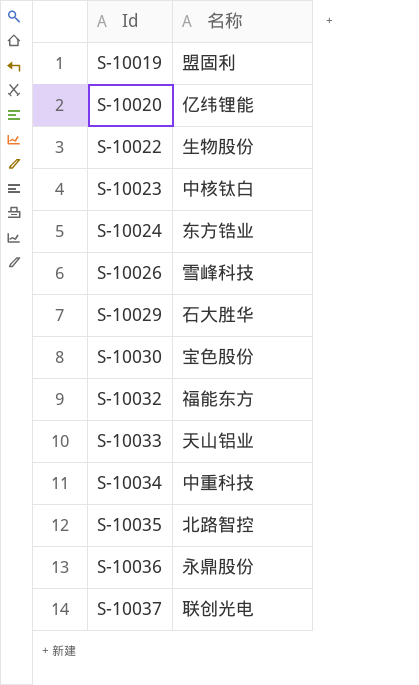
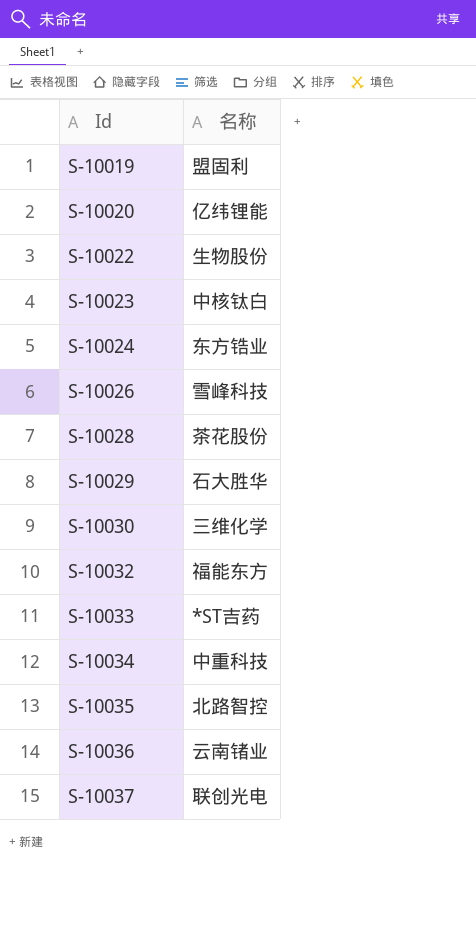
row S-10028: none -> 茶花股份
S-10030 | 名称: 宝色股份 -> 三维化学
S-10033 | 名称: 天山铝业 -> *ST吉药
S-10036 | 名称: 永鼎股份 -> 云南锗业

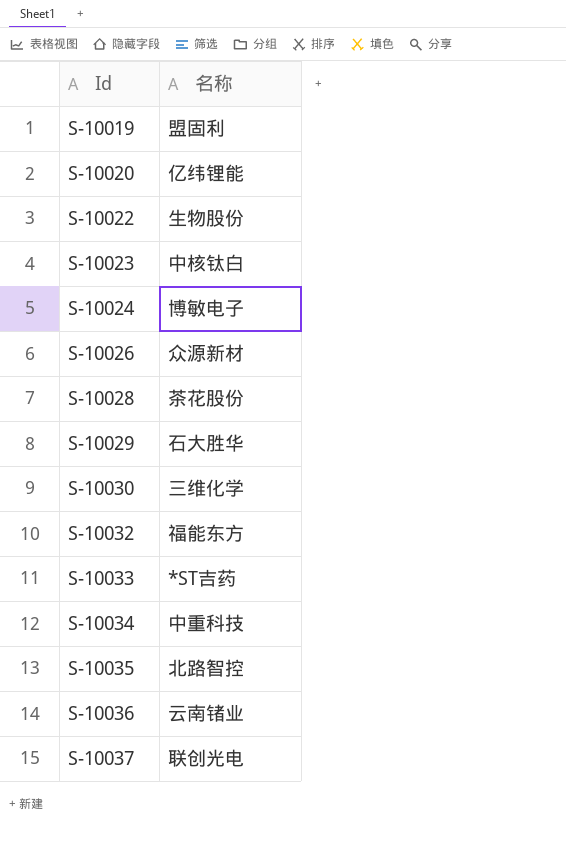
S-10024 | 名称: 东方锆业 -> 博敏电子
S-10026 | 名称: 雪峰科技 -> 众源新材

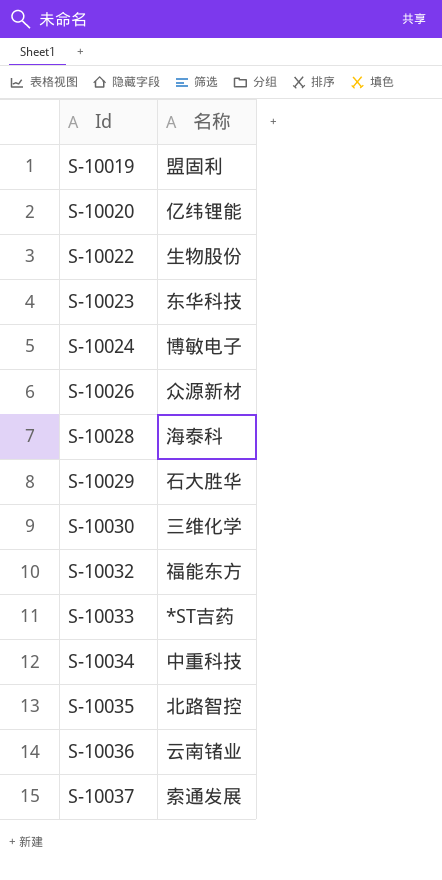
S-10023 | 名称: 中核钛白 -> 东华科技
S-10028 | 名称: 茶花股份 -> 海泰科
S-10037 | 名称: 联创光电 -> 索通发展

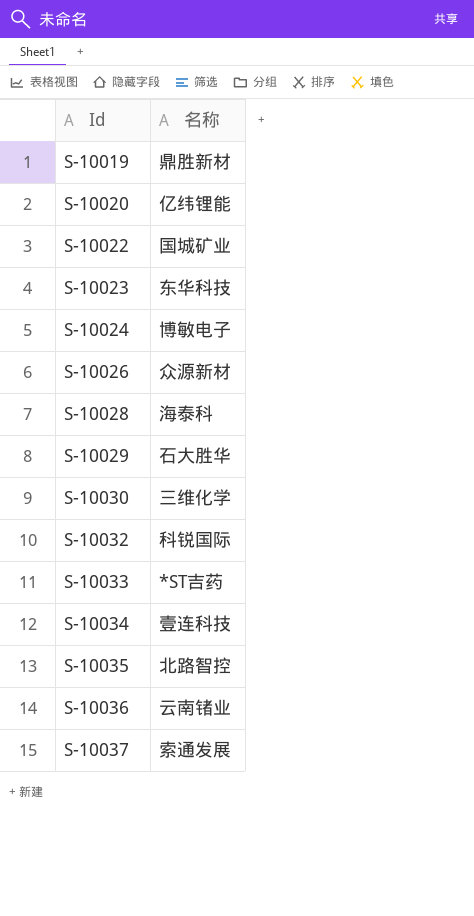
S-10019 | 名称: 盟固利 -> 鼎胜新材
S-10022 | 名称: 生物股份 -> 国城矿业
S-10032 | 名称: 福能东方 -> 科锐国际
S-10034 | 名称: 中重科技 -> 壹连科技

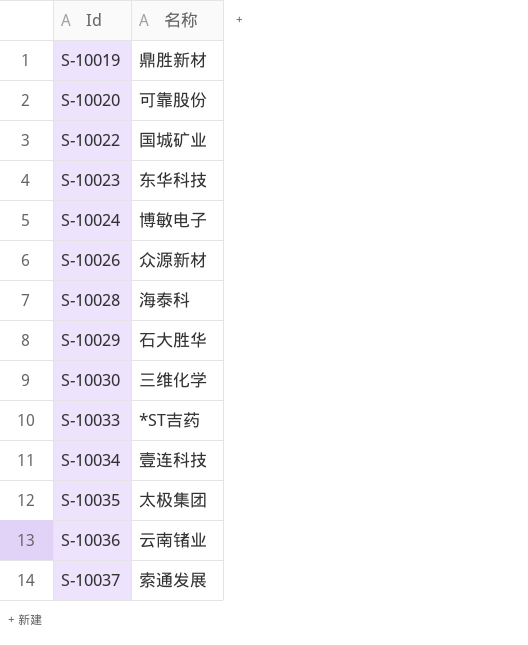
row S-10032: 科锐国际 -> none
S-10020 | 名称: 亿纬锂能 -> 可靠股份
S-10035 | 名称: 北路智控 -> 太极集团

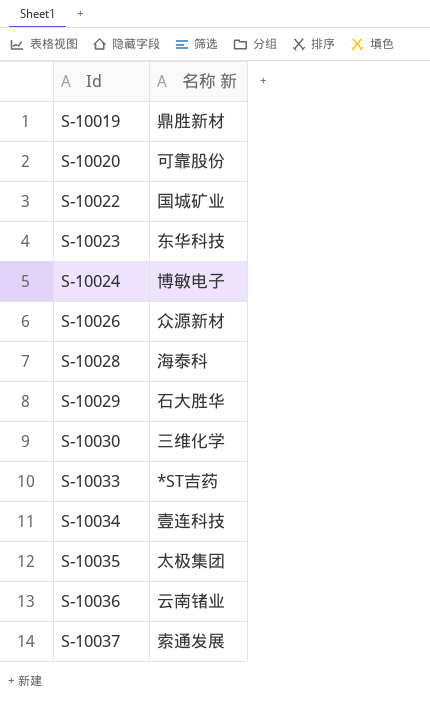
column name: 名称 -> 名称 新

